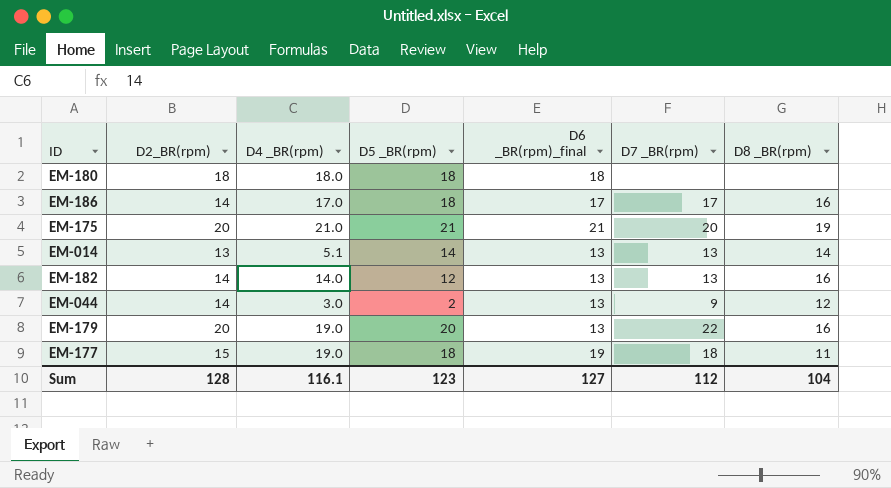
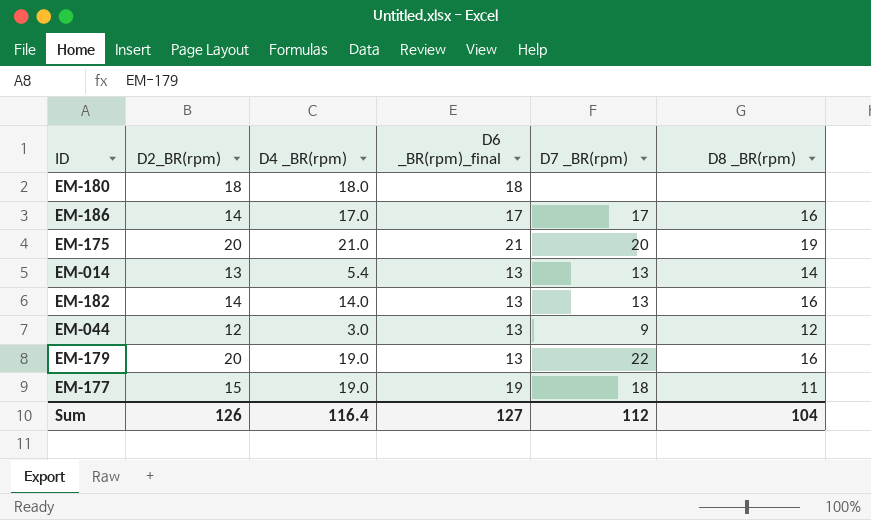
column D5 _BR(rpm) | position: 4 -> none
EM-014 | D4 _BR(rpm): 5.1 -> 5.4
EM-044 | D2_BR(rpm): 14 -> 12
Sum | D2_BR(rpm): 128 -> 126
Sum | D4 _BR(rpm): 116.1 -> 116.4

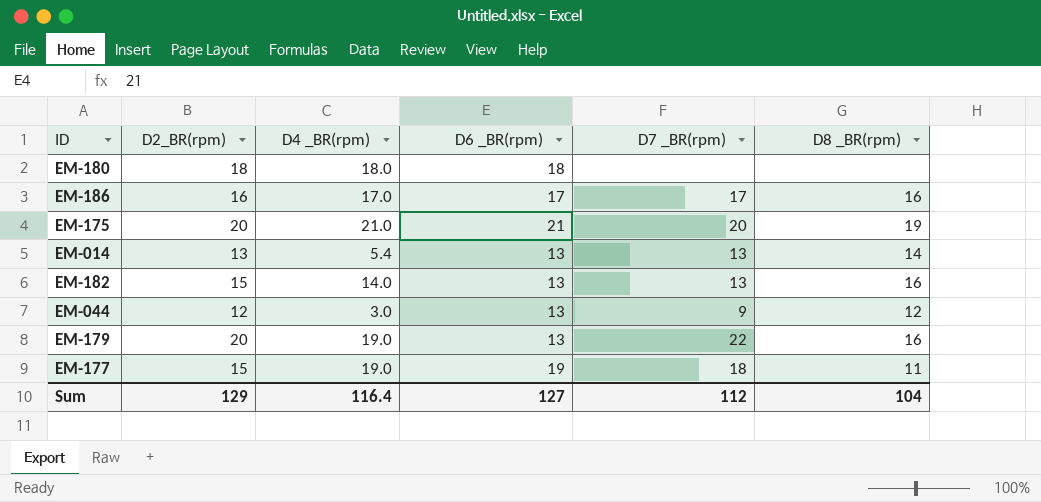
column name: D6 _BR(rpm)_final -> D6 _BR(rpm)
EM-186 | D2_BR(rpm): 14 -> 16
EM-182 | D2_BR(rpm): 14 -> 15
Sum | D2_BR(rpm): 126 -> 129

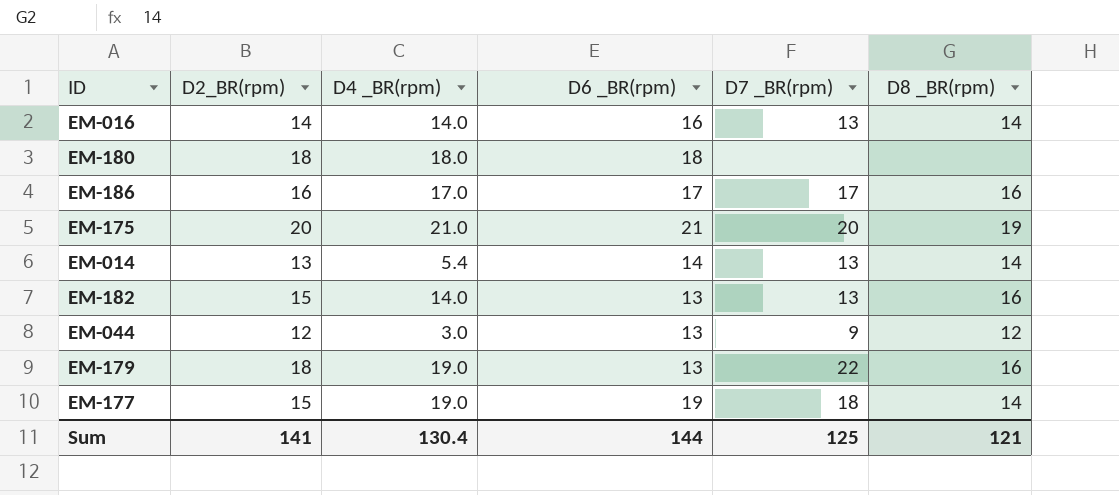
row EM-016: none -> 14 | 14.0 | 16 | 13 | 14
EM-014 | D6 _BR(rpm): 13 -> 14
EM-179 | D2_BR(rpm): 20 -> 18
EM-177 | D8 _BR(rpm): 11 -> 14
Sum | D2_BR(rpm): 129 -> 141
Sum | D4 _BR(rpm): 116.4 -> 130.4
Sum | D6 _BR(rpm): 127 -> 144
Sum | D7 _BR(rpm): 112 -> 125
Sum | D8 _BR(rpm): 104 -> 121

